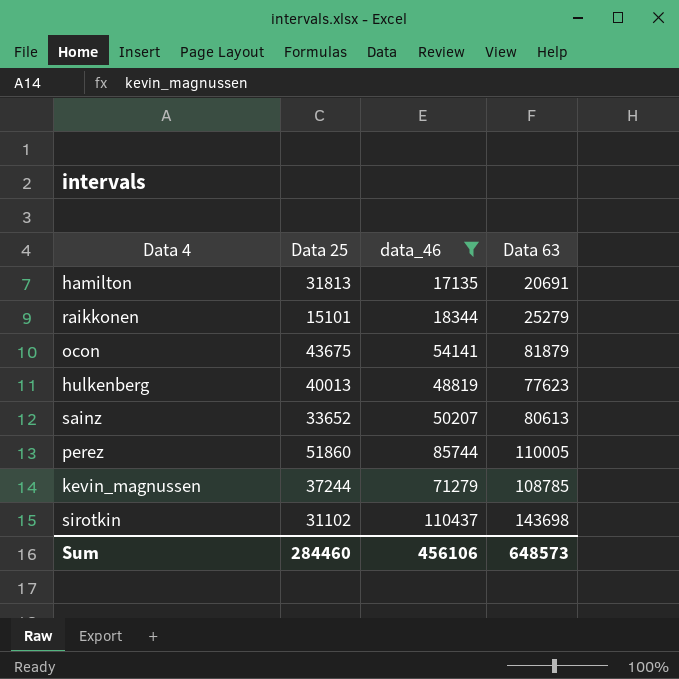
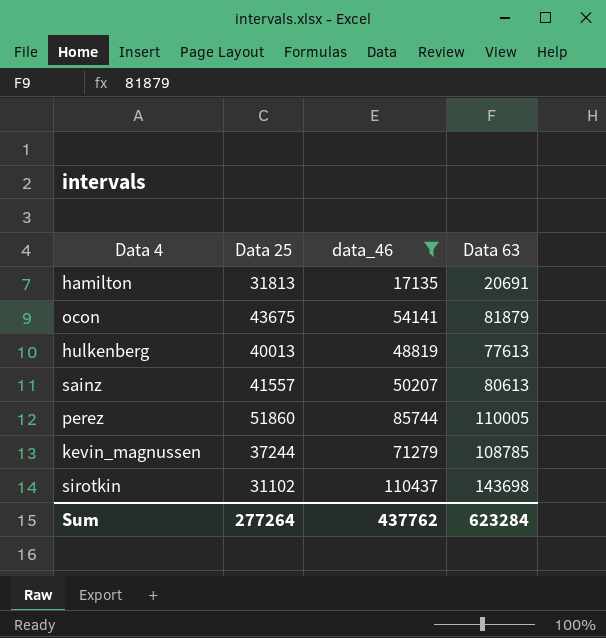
row raikkonen: 15101 | 18344 | 25279 -> none
hulkenberg | Data 63: 77623 -> 77613
sainz | Data 25: 33652 -> 41557
Sum | Data 25: 284460 -> 277264
Sum | data_46: 456106 -> 437762
Sum | Data 63: 648573 -> 623284

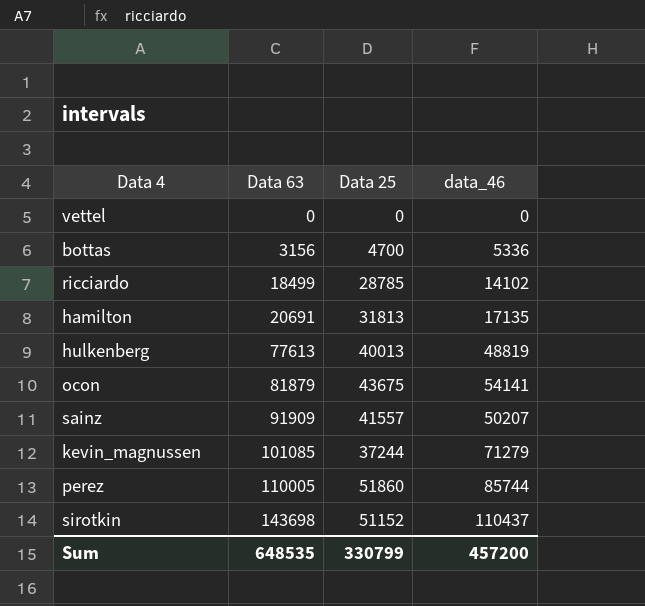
filter: data_46 >= 17135 -> none
row order: none -> Data 63 ascending
column Data 63 | position: 4 -> 2
sainz | Data 63: 80613 -> 91909
kevin_magnussen | Data 63: 108785 -> 101085
sirotkin | Data 25: 31102 -> 51152
Sum | Data 63: 623284 -> 648535
Sum | Data 25: 277264 -> 330799
Sum | data_46: 437762 -> 457200

